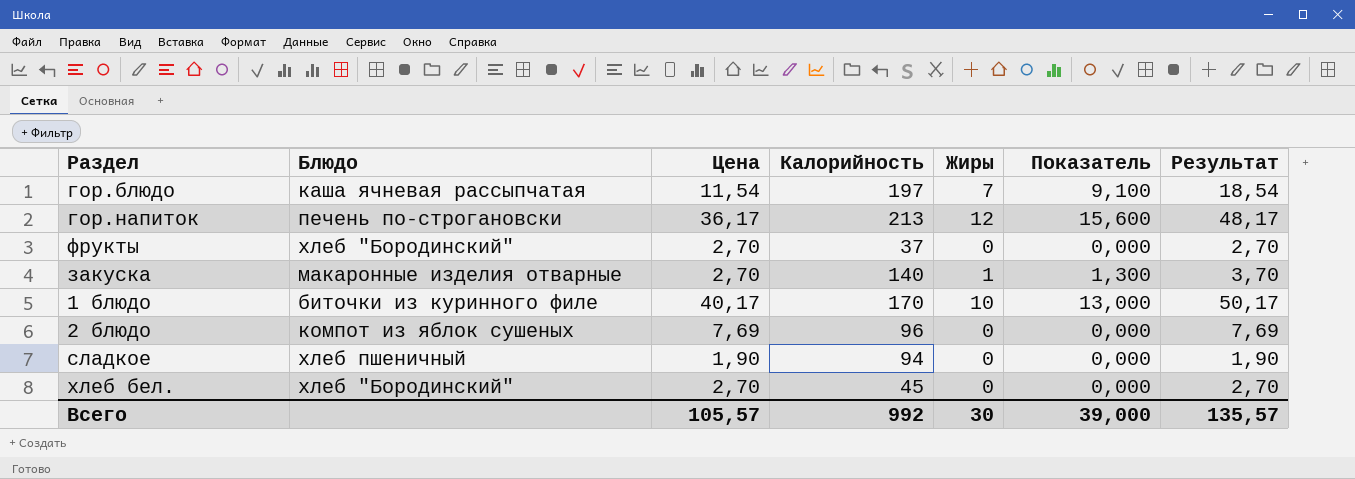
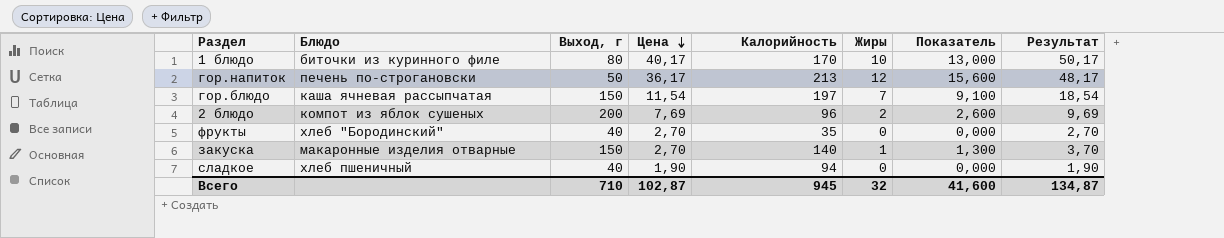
row order: none -> Цена descending
column Выход, г | position: none -> 3
row хлеб бел.: хлеб "Бородинский" | 2,70 | 45 | 0 | 0,000 | 2,70 -> none
2 блюдо | Жиры: 0 -> 2
2 блюдо | Показатель: 0,000 -> 2,600
2 блюдо | Результат: 7,69 -> 9,69
фрукты | Калорийность: 37 -> 35
Всего | Цена: 105,57 -> 102,87
Всего | Калорийность: 992 -> 945
Всего | Жиры: 30 -> 32
Всего | Показатель: 39,000 -> 41,600
Всего | Результат: 135,57 -> 134,87

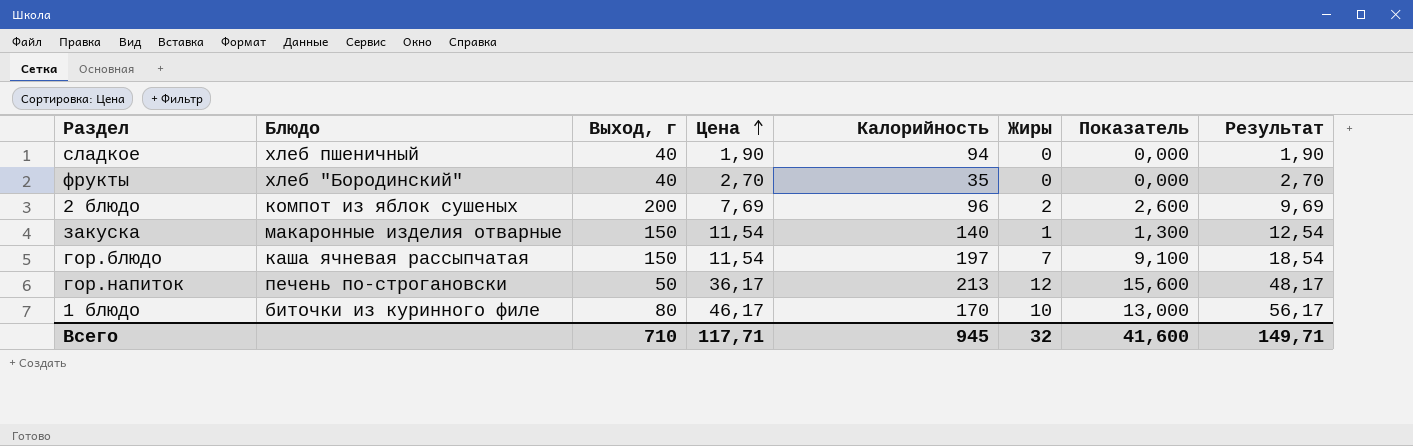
row order: Цена descending -> Цена ascending
закуска | Цена: 2,70 -> 11,54
закуска | Результат: 3,70 -> 12,54
1 блюдо | Цена: 40,17 -> 46,17
1 блюдо | Результат: 50,17 -> 56,17
Всего | Цена: 102,87 -> 117,71
Всего | Результат: 134,87 -> 149,71

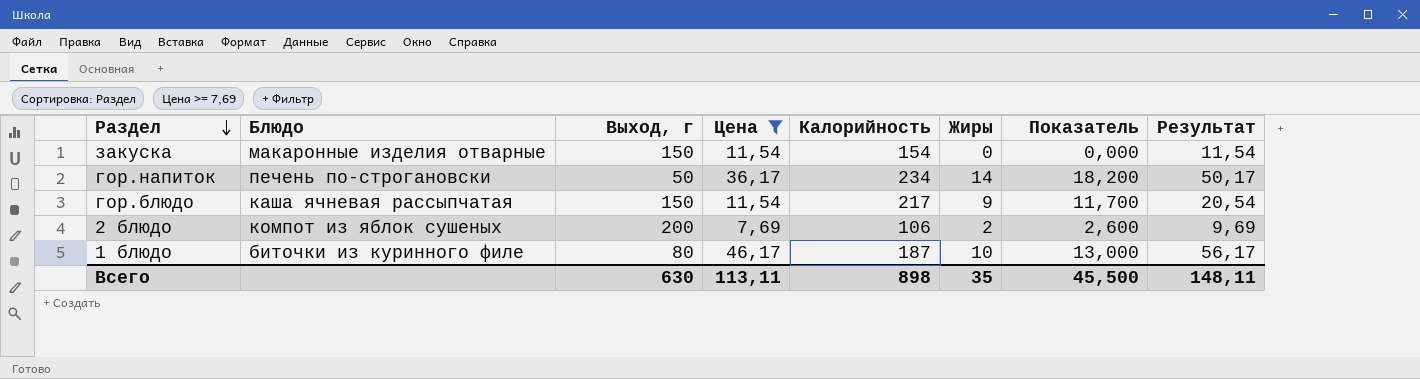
filter: none -> Цена >= 7,69
row order: Цена ascending -> Раздел descending
закуска | Калорийность: 140 -> 154
закуска | Жиры: 1 -> 0
закуска | Показатель: 1,300 -> 0,000
закуска | Результат: 12,54 -> 11,54
гор.напиток | Калорийность: 213 -> 234
гор.напиток | Жиры: 12 -> 14
гор.напиток | Показатель: 15,600 -> 18,200
гор.напиток | Результат: 48,17 -> 50,17
гор.блюдо | Калорийность: 197 -> 217
гор.блюдо | Жиры: 7 -> 9
гор.блюдо | Показатель: 9,100 -> 11,700
гор.блюдо | Результат: 18,54 -> 20,54
2 блюдо | Калорийность: 96 -> 106
1 блюдо | Калорийность: 170 -> 187
Всего | Выход, г: 710 -> 630
Всего | Цена: 117,71 -> 113,11
Всего | Калорийность: 945 -> 898
Всего | Жиры: 32 -> 35
Всего | Показатель: 41,600 -> 45,500
Всего | Результат: 149,71 -> 148,11

